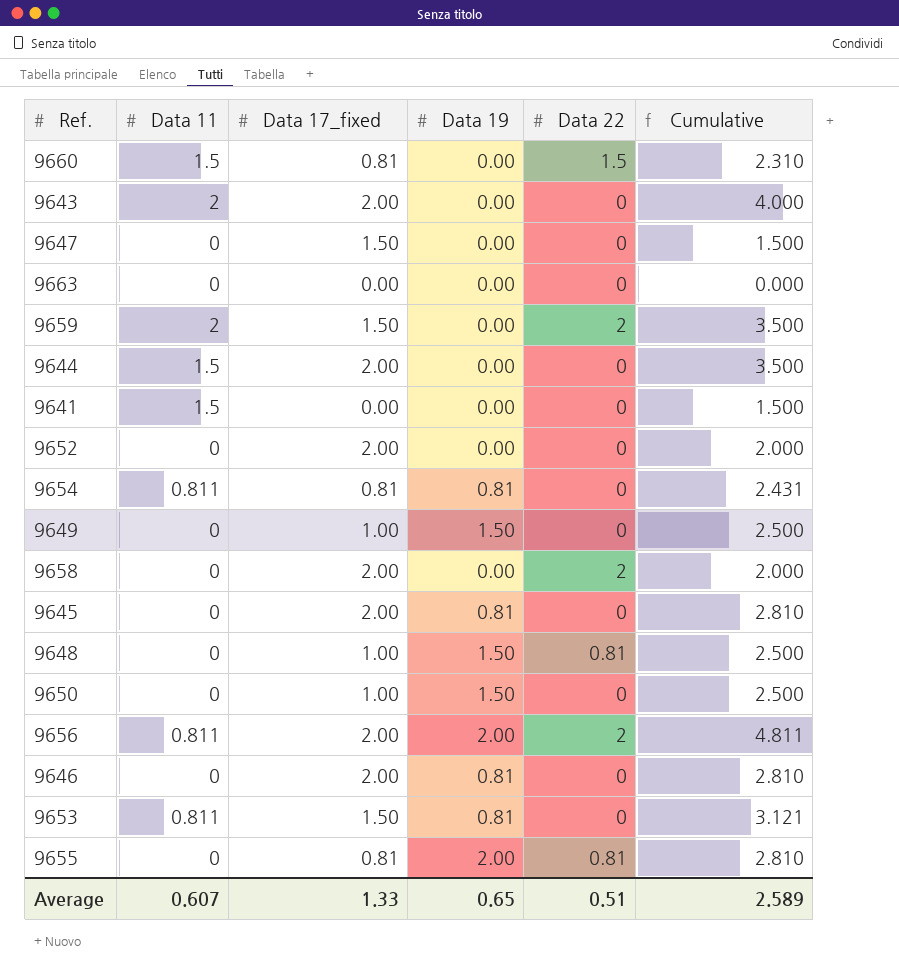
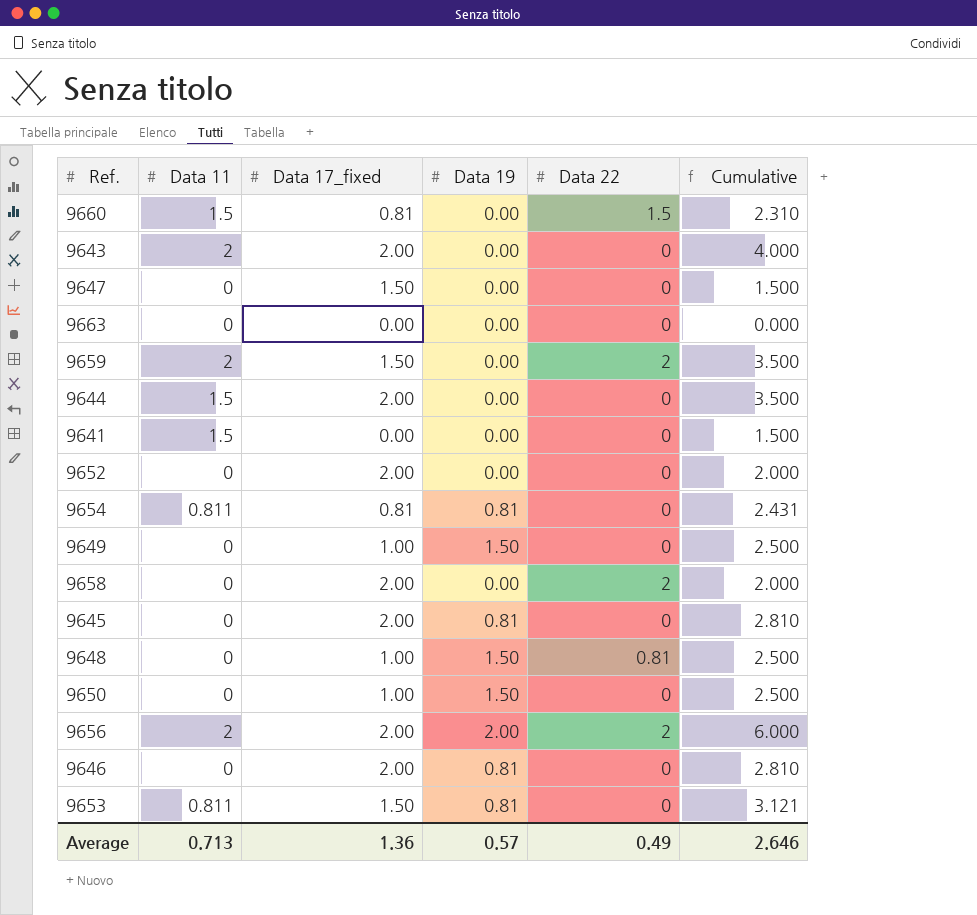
row 9655: 0 | 0.81 | 2.00 | 0.81 | 2.810 -> none
9656 | Data 11: 0.811 -> 2
9656 | Cumulative: 4.811 -> 6.000
Average | Data 11: 0.607 -> 0.713
Average | Data 17_fixed: 1.33 -> 1.36
Average | Data 19: 0.65 -> 0.57
Average | Data 22: 0.51 -> 0.49
Average | Cumulative: 2.589 -> 2.646

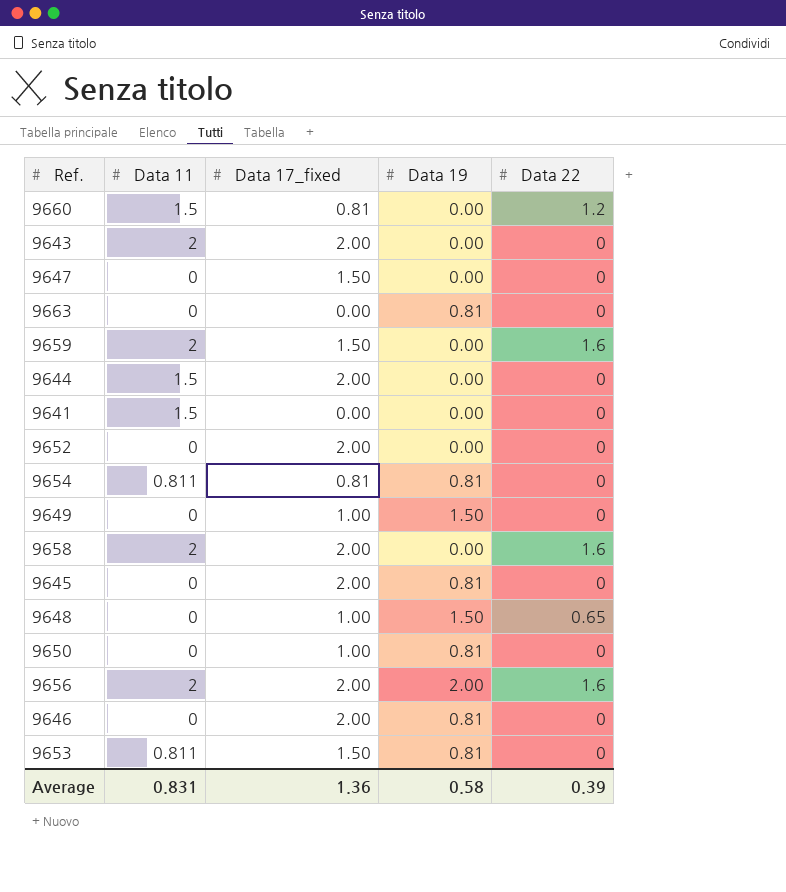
column Cumulative | formula: [Data 11] + [Data 17_fixed] + [Data 19] -> none
9660 | Data 22: 1.5 -> 1.2
9663 | Data 19: 0.00 -> 0.81
9659 | Data 22: 2 -> 1.6
9658 | Data 11: 0 -> 2
9658 | Data 22: 2 -> 1.6
9648 | Data 22: 0.81 -> 0.65
9650 | Data 19: 1.50 -> 0.81
9656 | Data 22: 2 -> 1.6
Average | Data 11: 0.713 -> 0.831
Average | Data 19: 0.57 -> 0.58
Average | Data 22: 0.49 -> 0.39

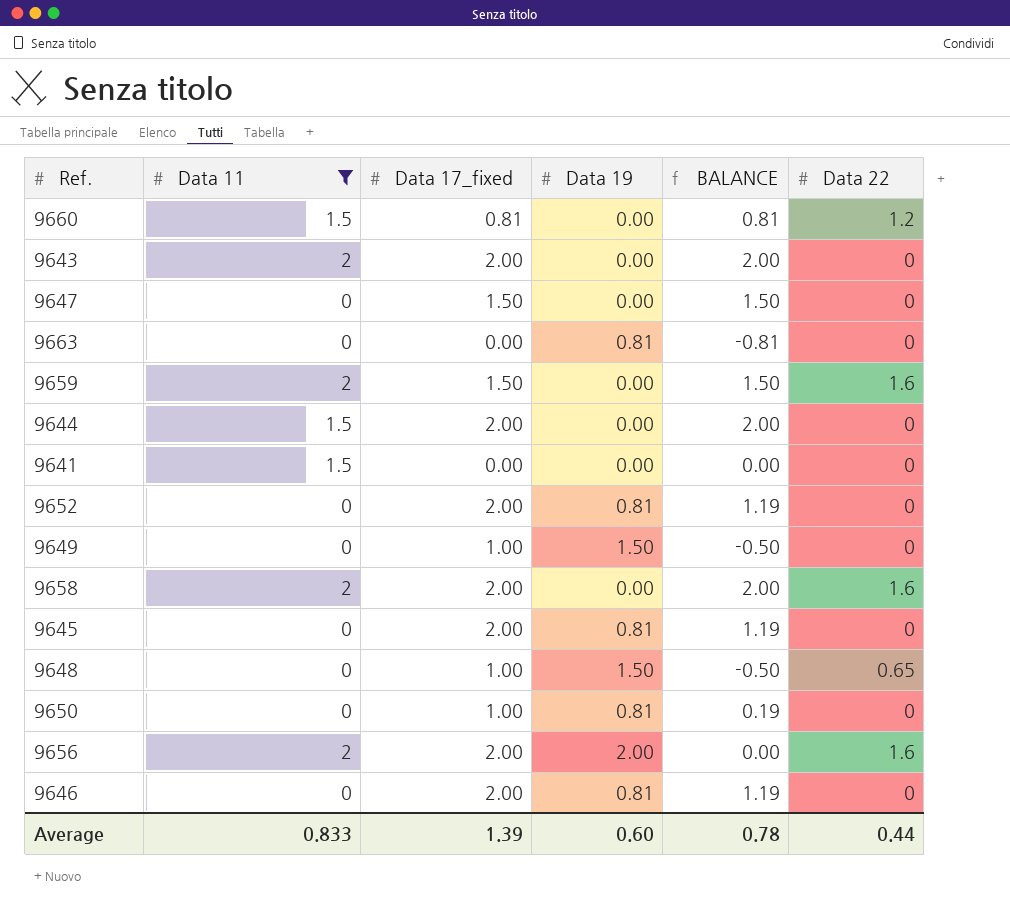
filter: none -> Data 11 != 0.811
column BALANCE | formula: none -> [Data 17_fixed] - [Data 19]
9652 | Data 19: 0.00 -> 0.81
Average | Data 11: 0.831 -> 0.833
Average | Data 17_fixed: 1.36 -> 1.39
Average | Data 19: 0.58 -> 0.60
Average | Data 22: 0.39 -> 0.44

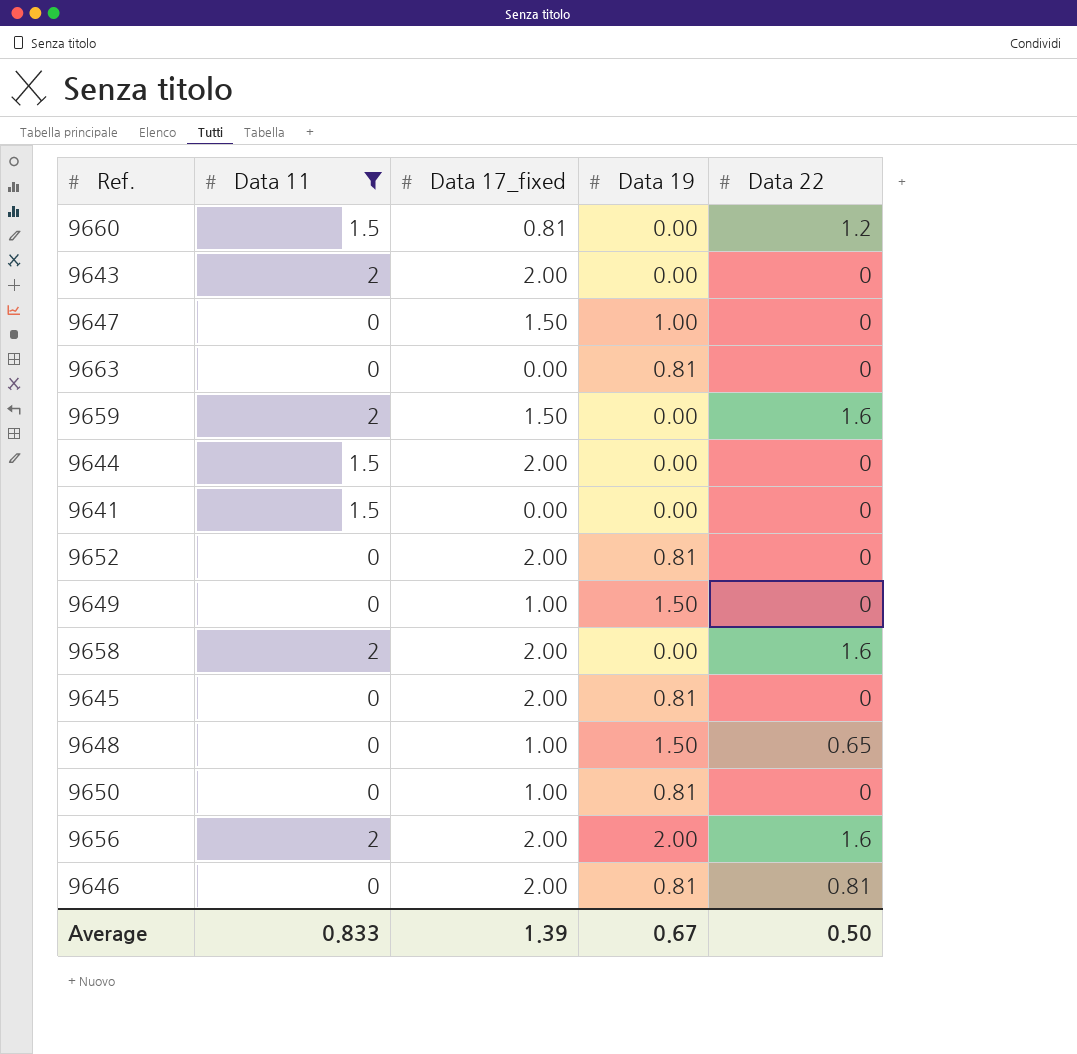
column BALANCE | formula: [Data 17_fixed] - [Data 19] -> none
9647 | Data 19: 0.00 -> 1.00
9646 | Data 22: 0 -> 0.81
Average | Data 19: 0.60 -> 0.67
Average | Data 22: 0.44 -> 0.50

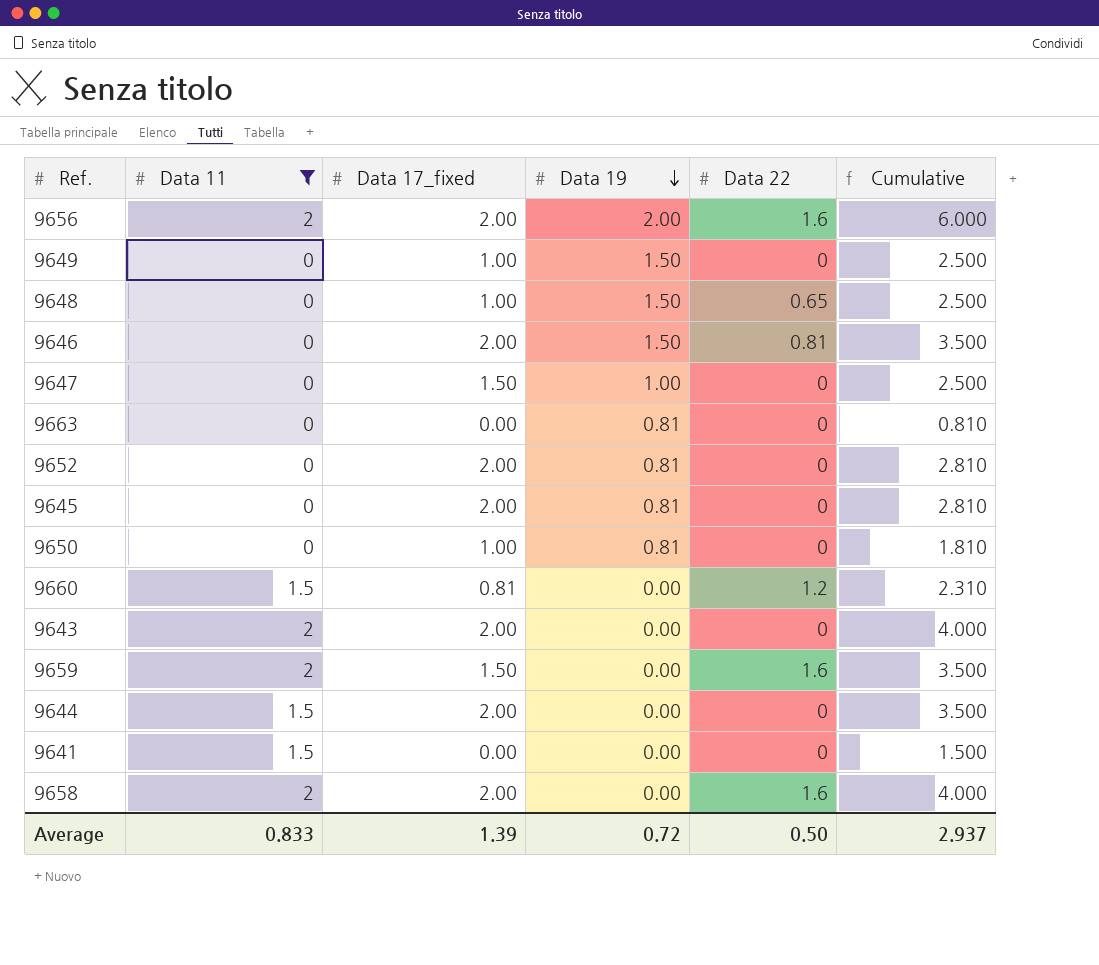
row order: none -> Data 19 descending
column Cumulative | formula: none -> [Data 11] + [Data 17_fixed] + [Data 19]
9646 | Data 19: 0.81 -> 1.50
Average | Data 19: 0.67 -> 0.72

